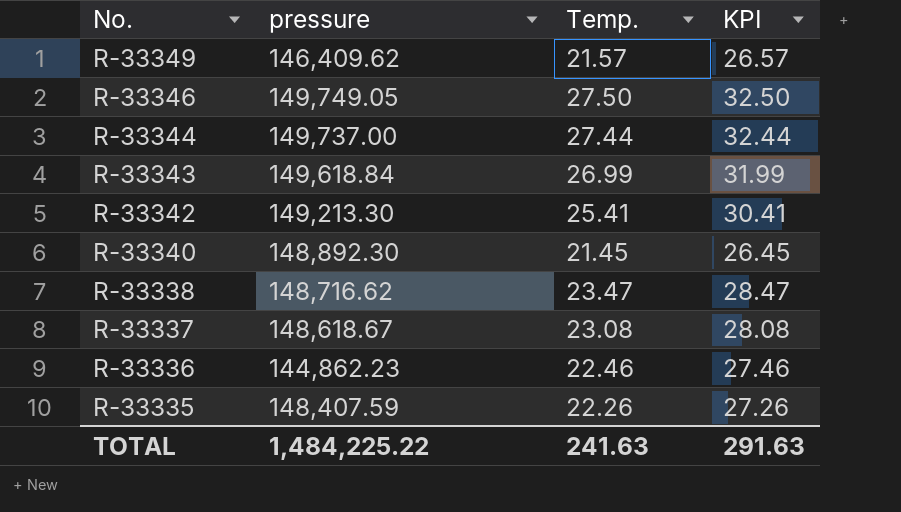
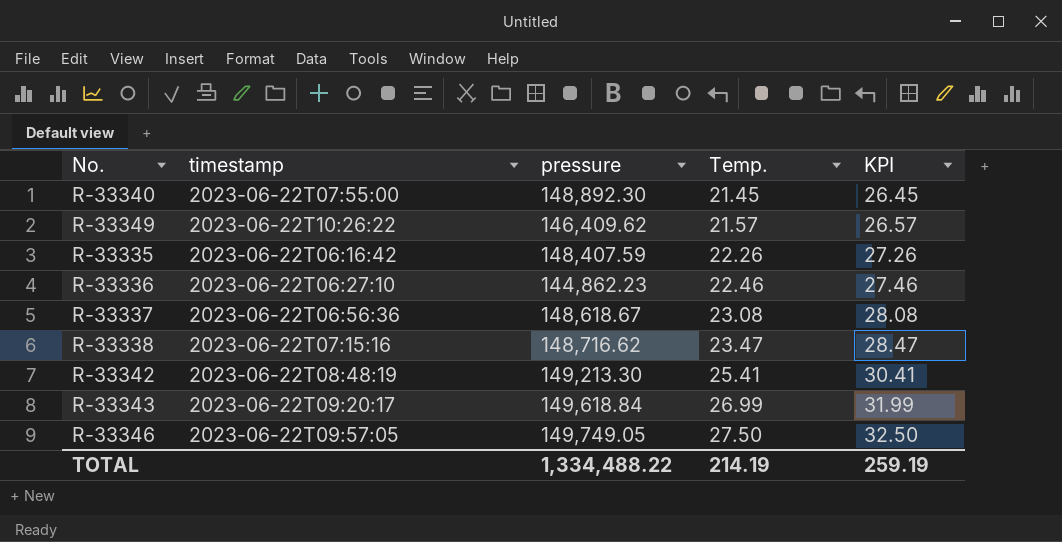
row order: No. descending -> Temp. ascending
column timestamp | position: none -> 2
row R-33344: 149,737.00 | 27.44 | 32.44 -> none
TOTAL | pressure: 1,484,225.22 -> 1,334,488.22
TOTAL | Temp.: 241.63 -> 214.19
TOTAL | KPI: 291.63 -> 259.19

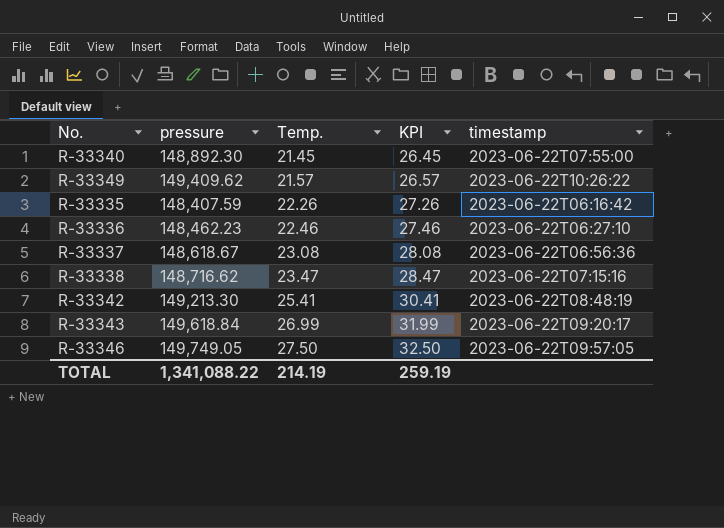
column timestamp | position: 2 -> 5
R-33349 | pressure: 146,409.62 -> 149,409.62
R-33336 | pressure: 144,862.23 -> 148,462.23
TOTAL | pressure: 1,334,488.22 -> 1,341,088.22

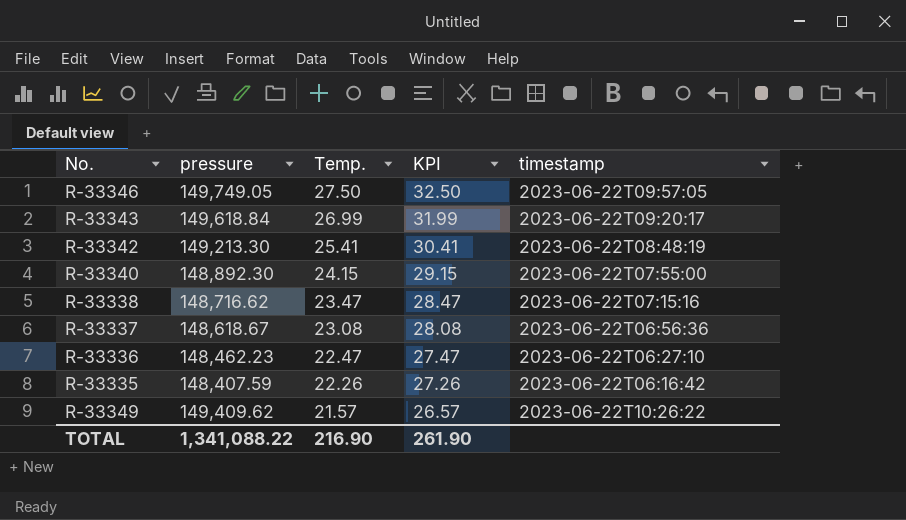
row order: Temp. ascending -> Temp. descending
R-33340 | Temp.: 21.45 -> 24.15
R-33340 | KPI: 26.45 -> 29.15
R-33336 | Temp.: 22.46 -> 22.47
R-33336 | KPI: 27.46 -> 27.47
TOTAL | Temp.: 214.19 -> 216.90
TOTAL | KPI: 259.19 -> 261.90

